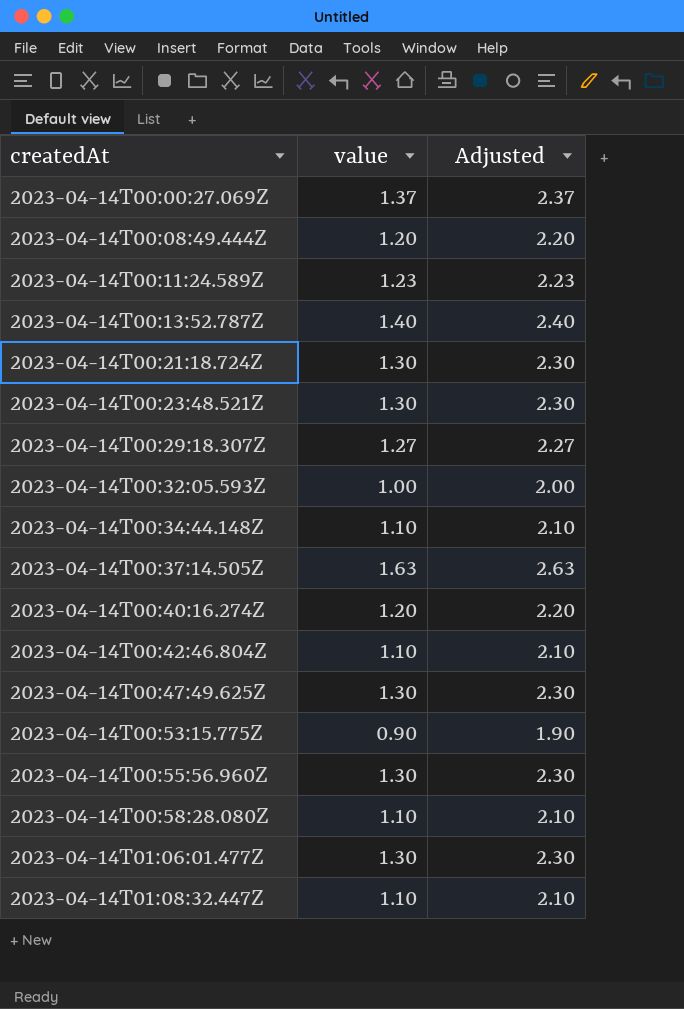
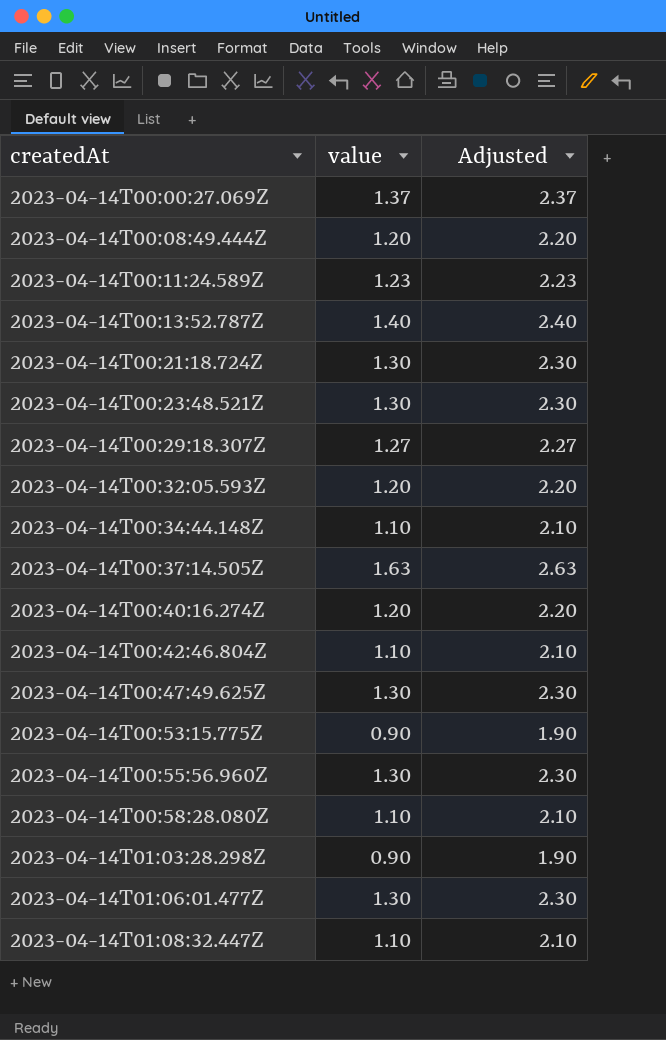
2023-04-14T00:32:05.593Z | value: 1.00 -> 1.20
2023-04-14T00:32:05.593Z | Adjusted: 2.00 -> 2.20
row 2023-04-14T01:03:28.298Z: none -> 0.90 | 1.90

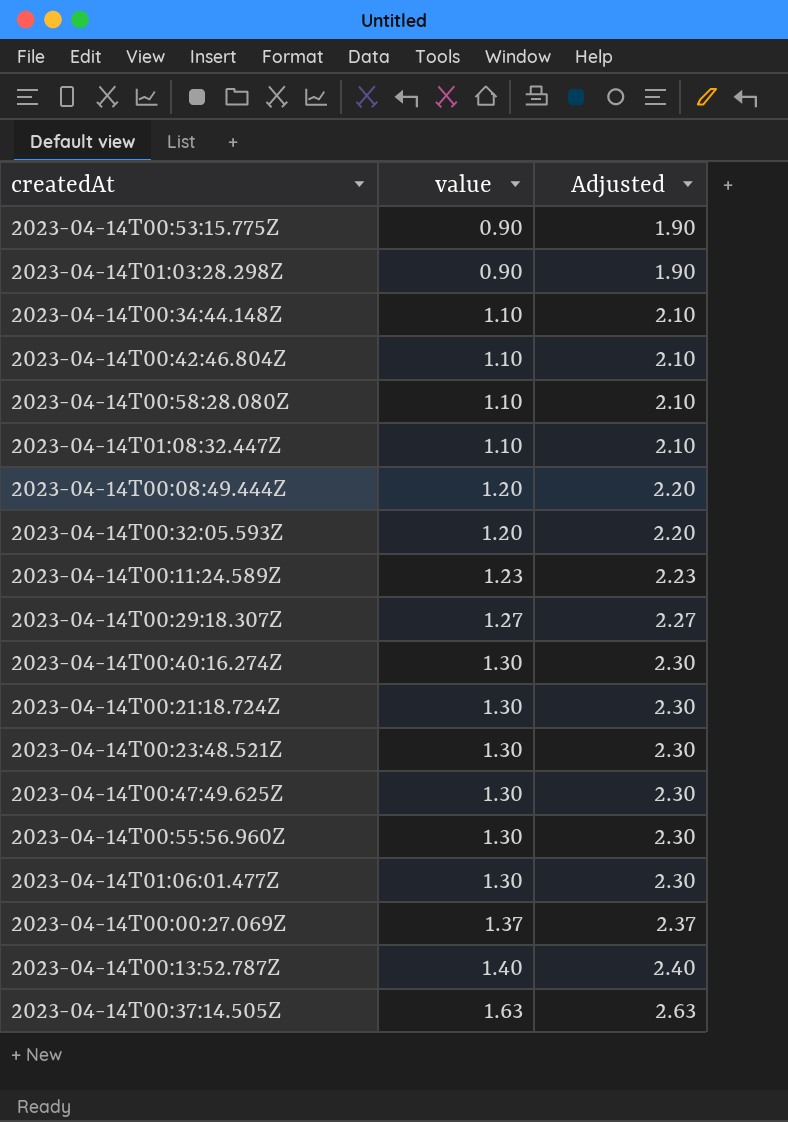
row order: createdAt ascending -> value ascending
2023-04-14T00:40:16.274Z | value: 1.20 -> 1.30
2023-04-14T00:40:16.274Z | Adjusted: 2.20 -> 2.30

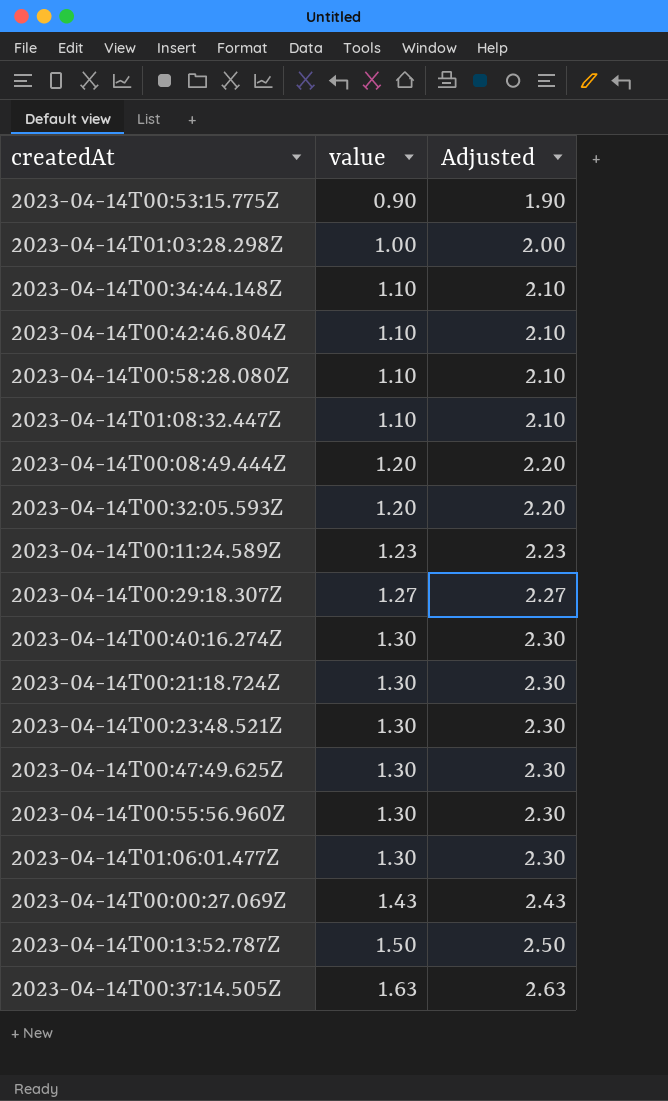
2023-04-14T01:03:28.298Z | value: 0.90 -> 1.00
2023-04-14T01:03:28.298Z | Adjusted: 1.90 -> 2.00
2023-04-14T00:00:27.069Z | value: 1.37 -> 1.43
2023-04-14T00:00:27.069Z | Adjusted: 2.37 -> 2.43
2023-04-14T00:13:52.787Z | value: 1.40 -> 1.50
2023-04-14T00:13:52.787Z | Adjusted: 2.40 -> 2.50

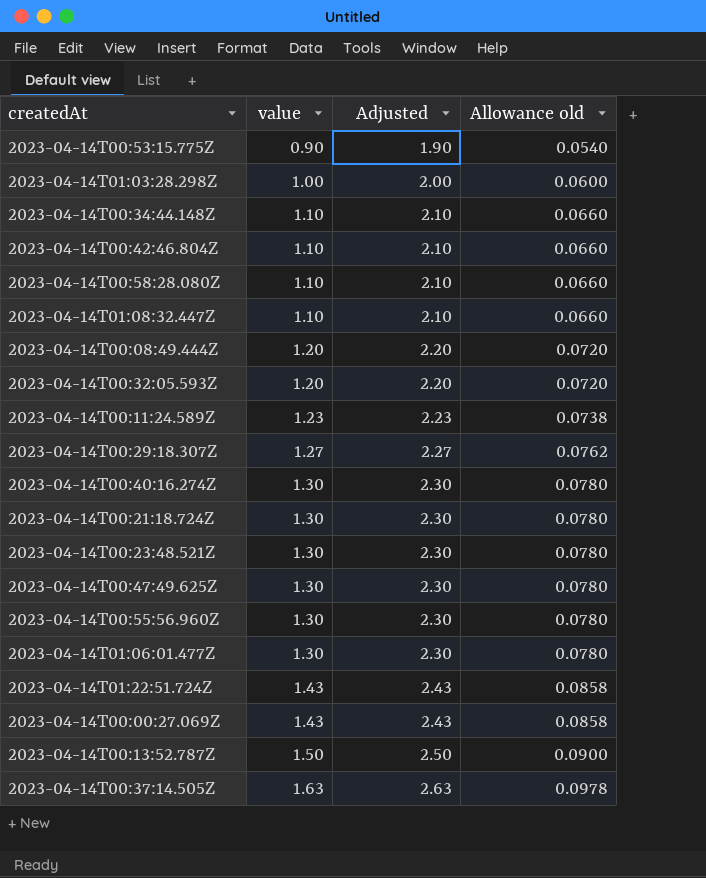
column Allowance old | formula: none -> [value] * 0.06
row 2023-04-14T01:22:51.724Z: none -> 1.43 | 2.43 | 0.0858

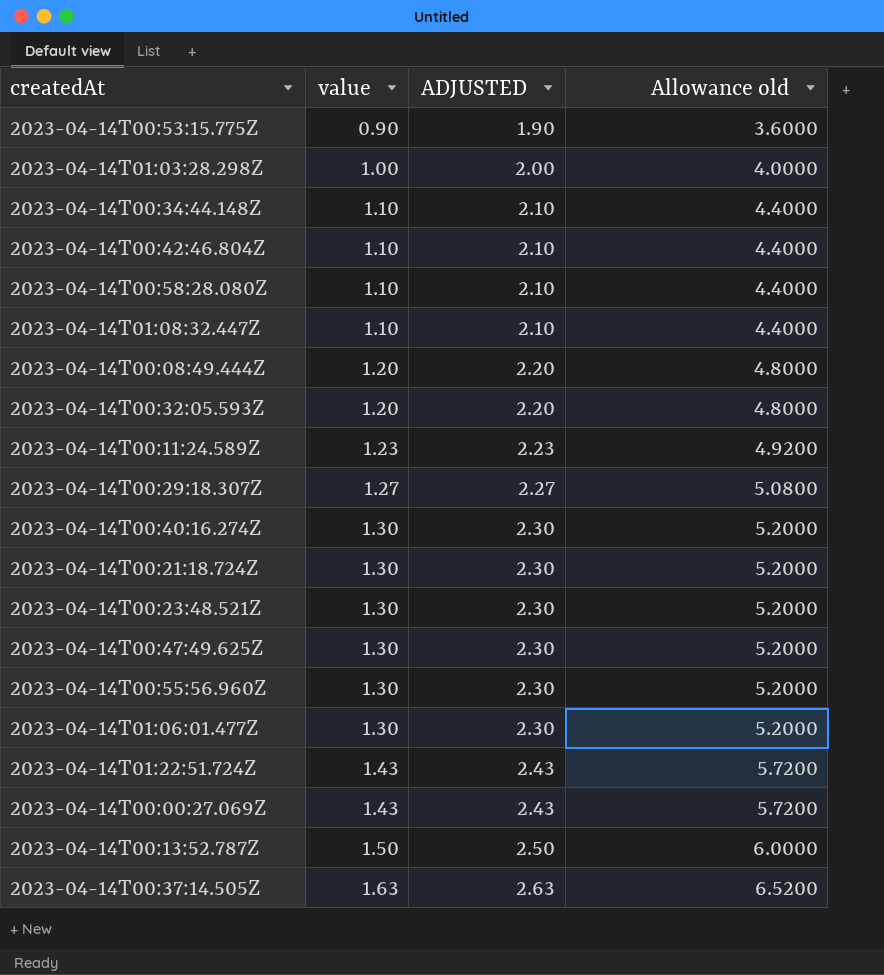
column name: Adjusted -> ADJUSTED
column Allowance old | formula: [value] * 0.06 -> [value] * 4

